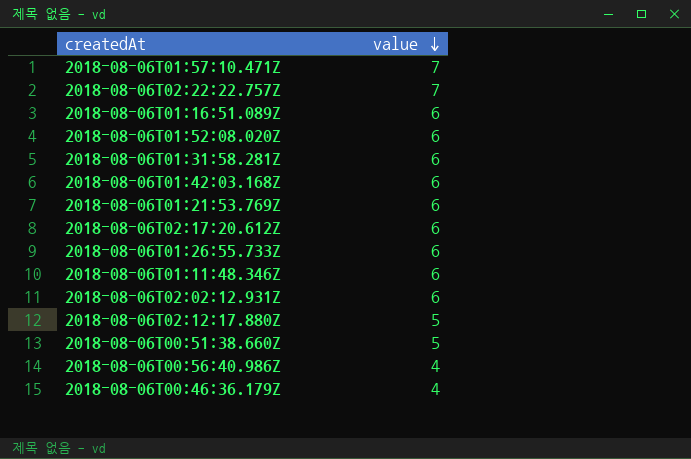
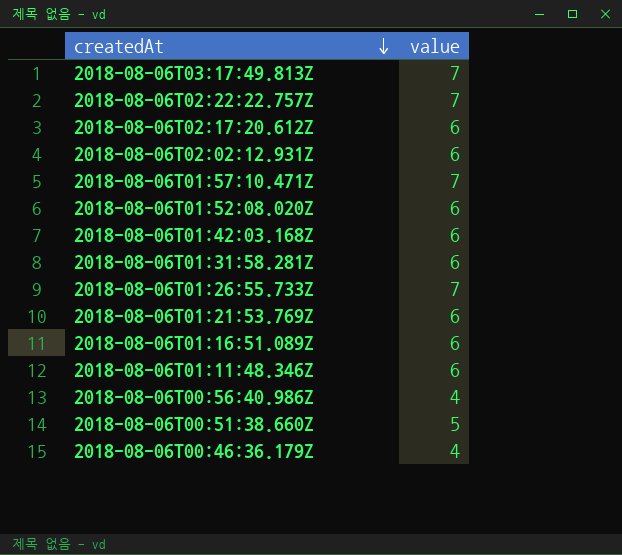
row order: value descending -> createdAt descending
row 2018-08-06T02:12:17.880Z: 5 -> none
row 2018-08-06T03:17:49.813Z: none -> 7
2018-08-06T01:26:55.733Z | value: 6 -> 7

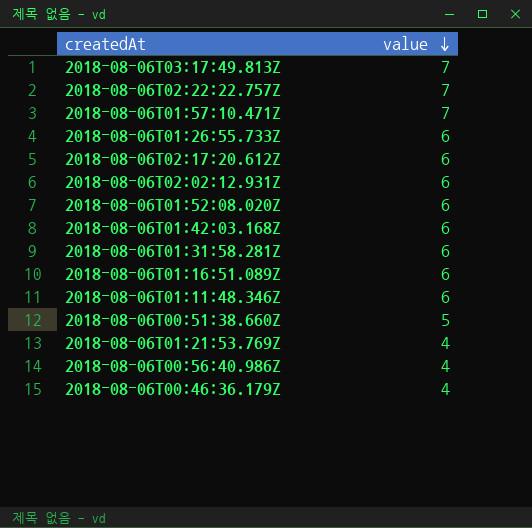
row order: createdAt descending -> value descending
2018-08-06T01:26:55.733Z | value: 7 -> 6
2018-08-06T01:21:53.769Z | value: 6 -> 4

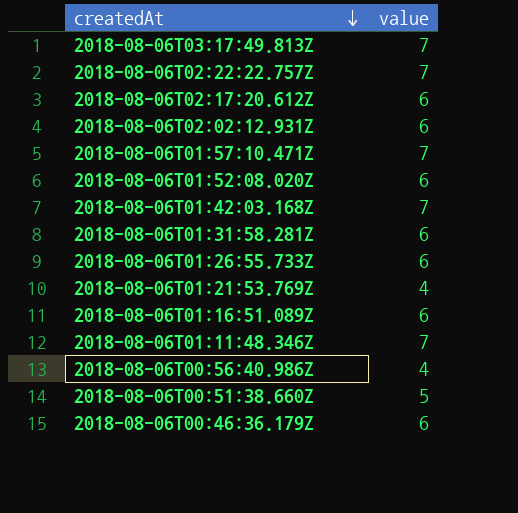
row order: value descending -> createdAt descending
2018-08-06T01:42:03.168Z | value: 6 -> 7
2018-08-06T01:11:48.346Z | value: 6 -> 7
2018-08-06T00:46:36.179Z | value: 4 -> 6

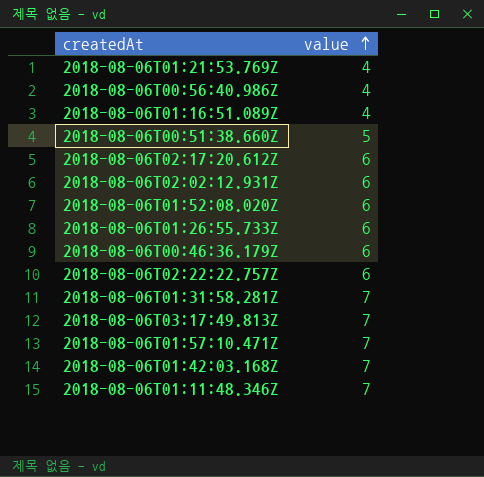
row order: createdAt descending -> value ascending
2018-08-06T01:16:51.089Z | value: 6 -> 4
2018-08-06T02:22:22.757Z | value: 7 -> 6
2018-08-06T01:31:58.281Z | value: 6 -> 7

